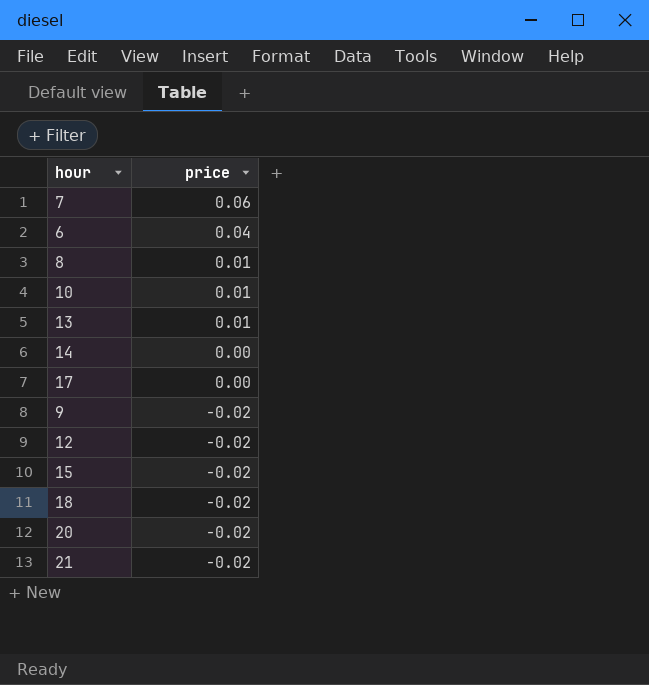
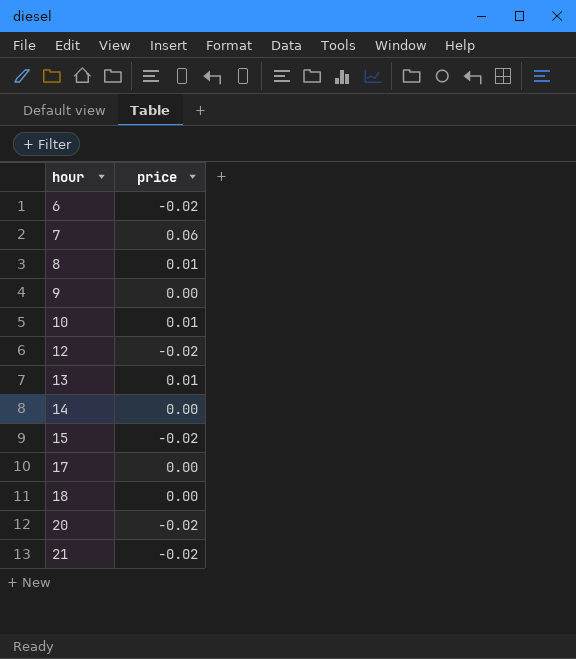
row order: price descending -> hour ascending
6 | price: 0.04 -> -0.02
9 | price: -0.02 -> 0.00
18 | price: -0.02 -> 0.00

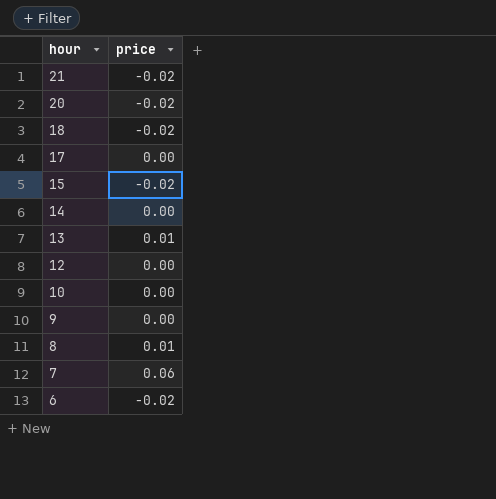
row order: hour ascending -> hour descending
18 | price: 0.00 -> -0.02
12 | price: -0.02 -> 0.00
10 | price: 0.01 -> 0.00

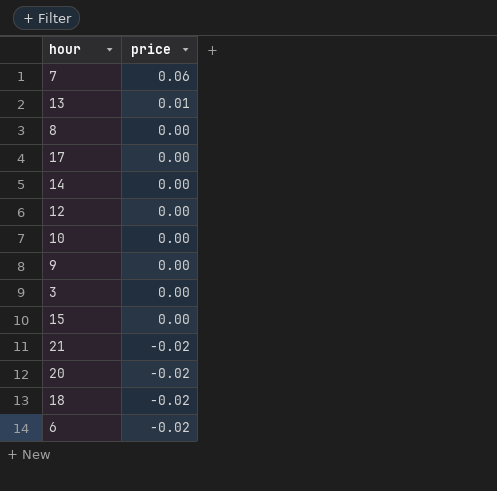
row order: hour descending -> price descending
8 | price: 0.01 -> 0.00
row 3: none -> 0.00
15 | price: -0.02 -> 0.00

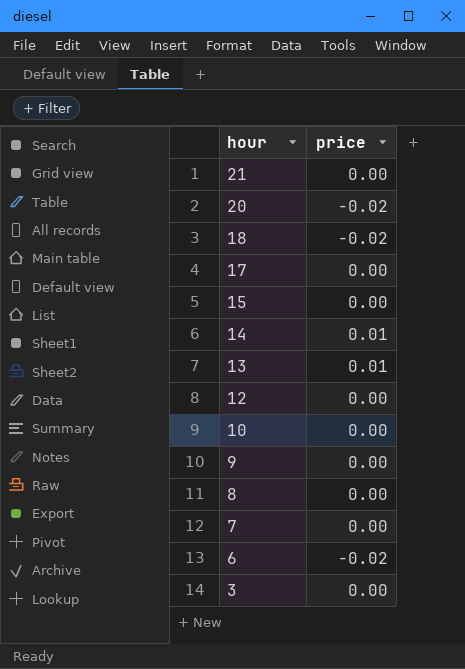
row order: price descending -> hour descending
21 | price: -0.02 -> 0.00
14 | price: 0.00 -> 0.01
7 | price: 0.06 -> 0.00

